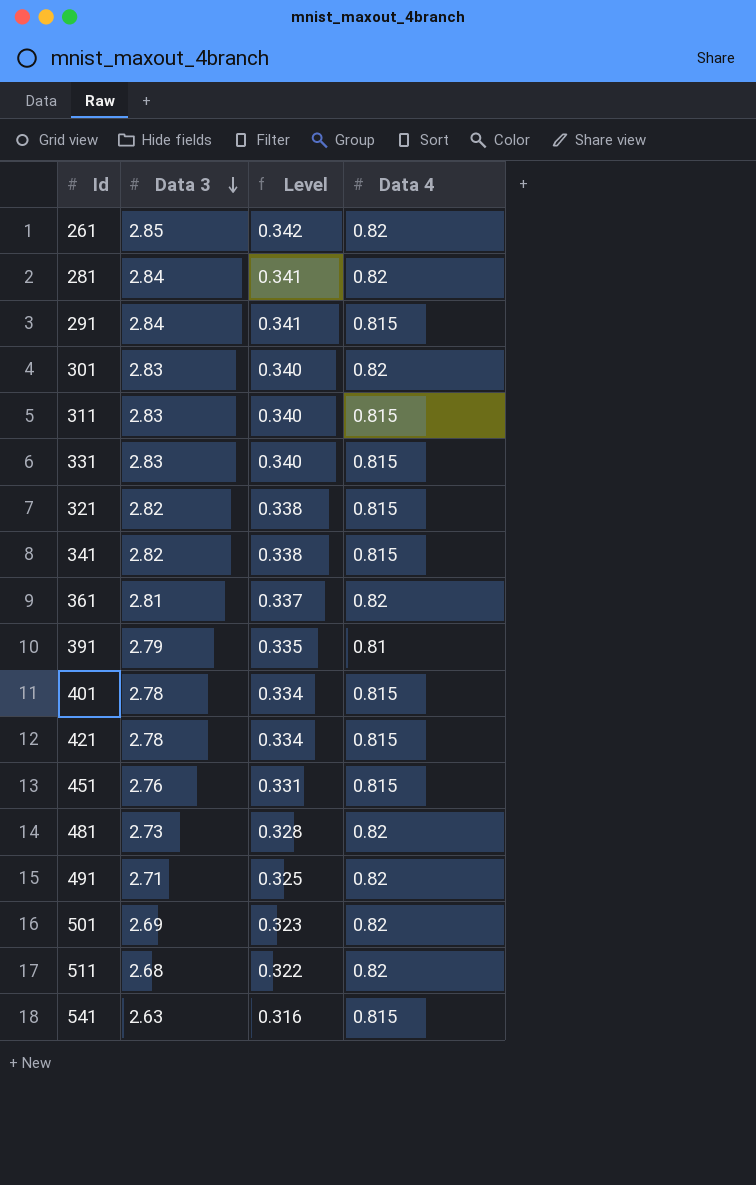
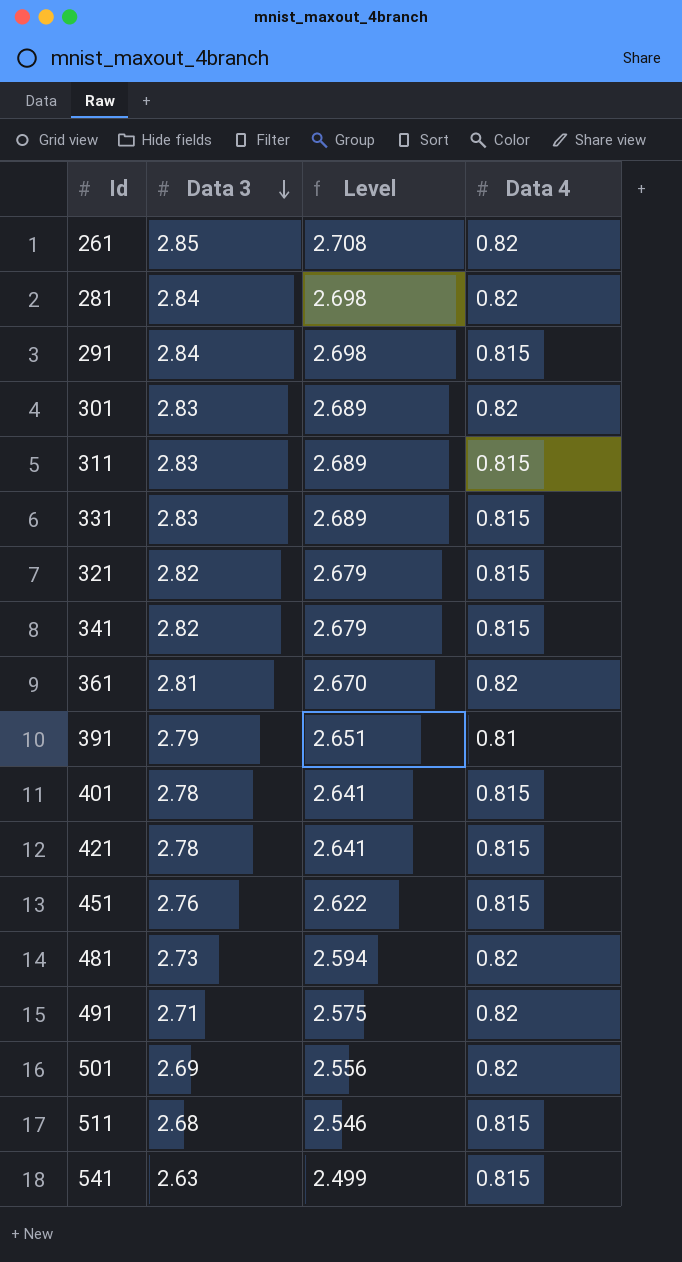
column Level | formula: [Data 3] * 0.12 -> [Data 3] * 0.95
511 | Data 4: 0.82 -> 0.815

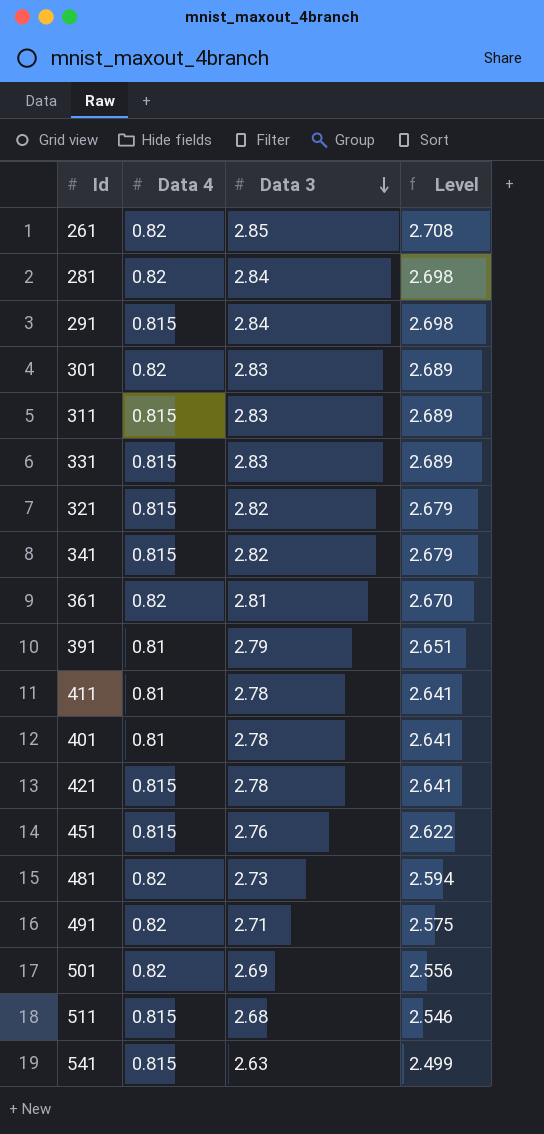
column Data 4 | position: 4 -> 2
row 411: none -> 0.81 | 2.78 | 2.641
401 | Data 4: 0.815 -> 0.81

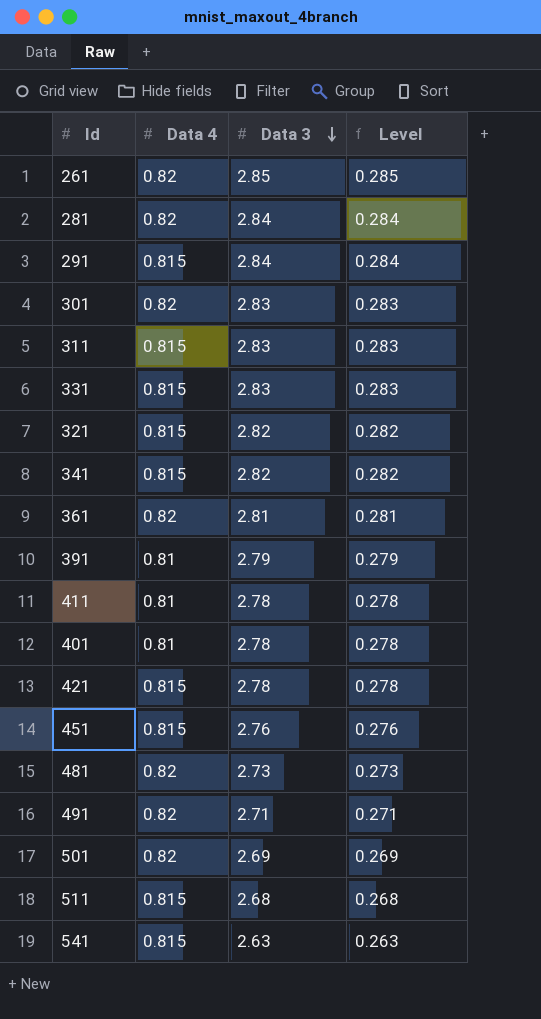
column Level | formula: [Data 3] * 0.95 -> [Data 3] * 0.1

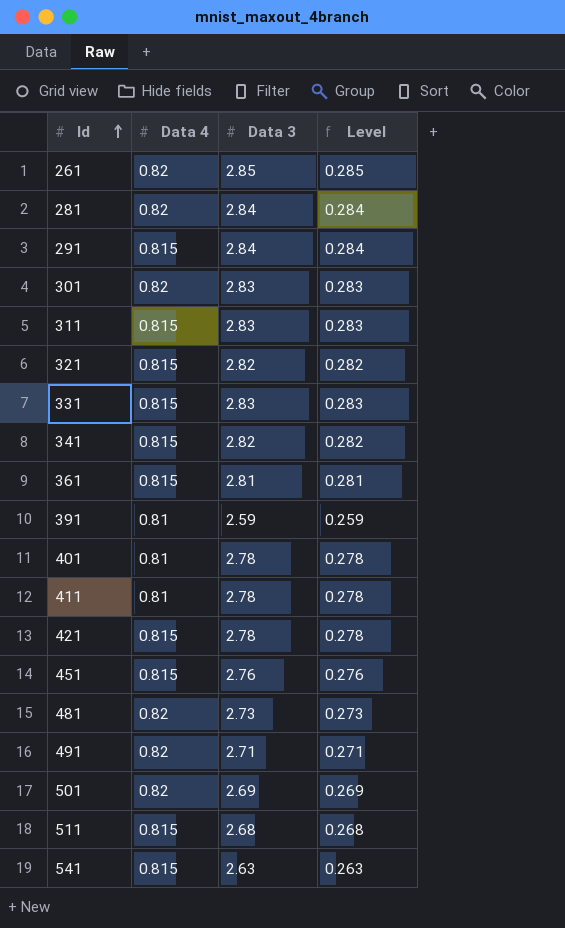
row order: Data 3 descending -> Id ascending
361 | Data 4: 0.82 -> 0.815
391 | Data 3: 2.79 -> 2.59
391 | Level: 0.279 -> 0.259

